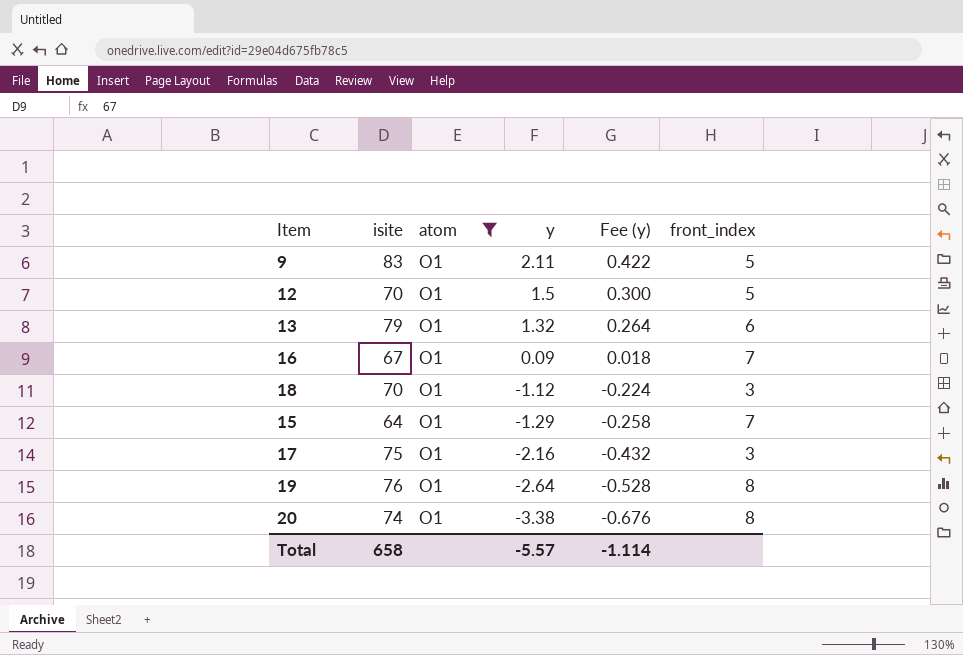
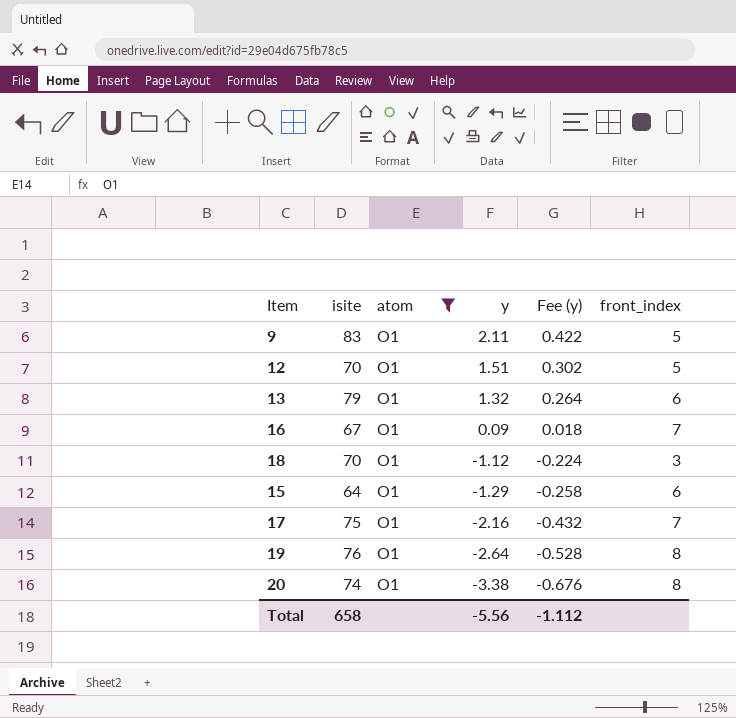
12 | y: 1.5 -> 1.51
12 | Fee (y): 0.300 -> 0.302
15 | front_index: 7 -> 6
17 | front_index: 3 -> 7
Total | y: -5.57 -> -5.56
Total | Fee (y): -1.114 -> -1.112

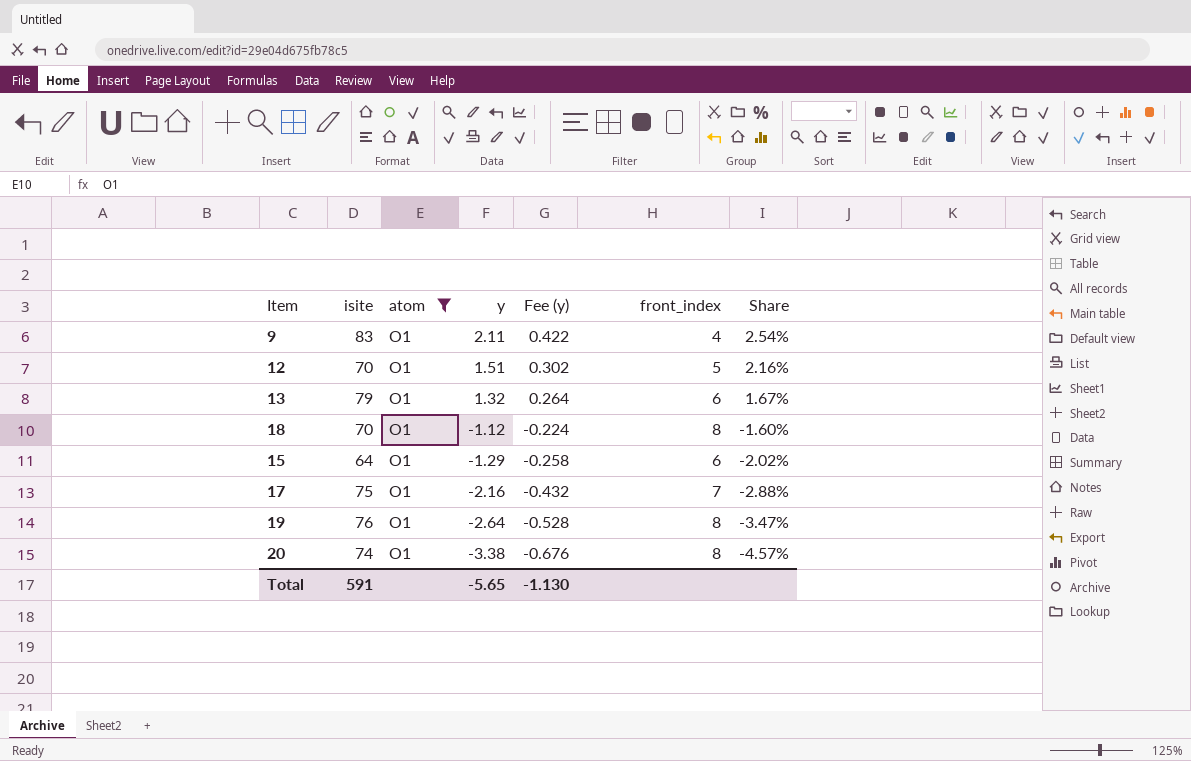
column Share | formula: none -> [y] / [isite]
row 16: 67 | O1 | 0.09 | 0.018 | 7 -> none
9 | front_index: 5 -> 4
18 | front_index: 3 -> 8
Total | isite: 658 -> 591
Total | y: -5.56 -> -5.65
Total | Fee (y): -1.112 -> -1.130

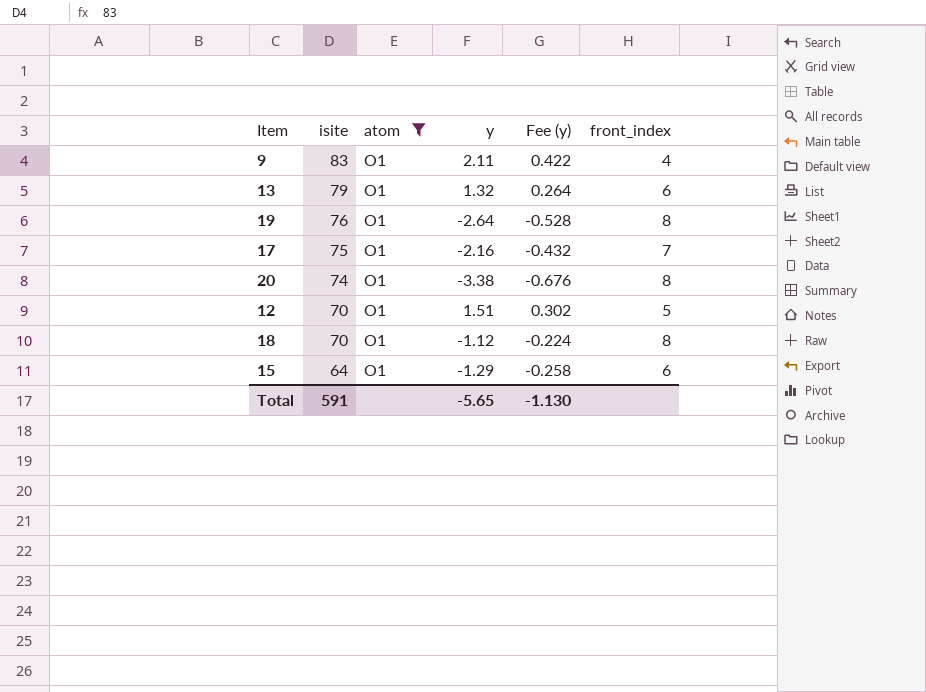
row order: y descending -> isite descending
column Share | formula: [y] / [isite] -> none

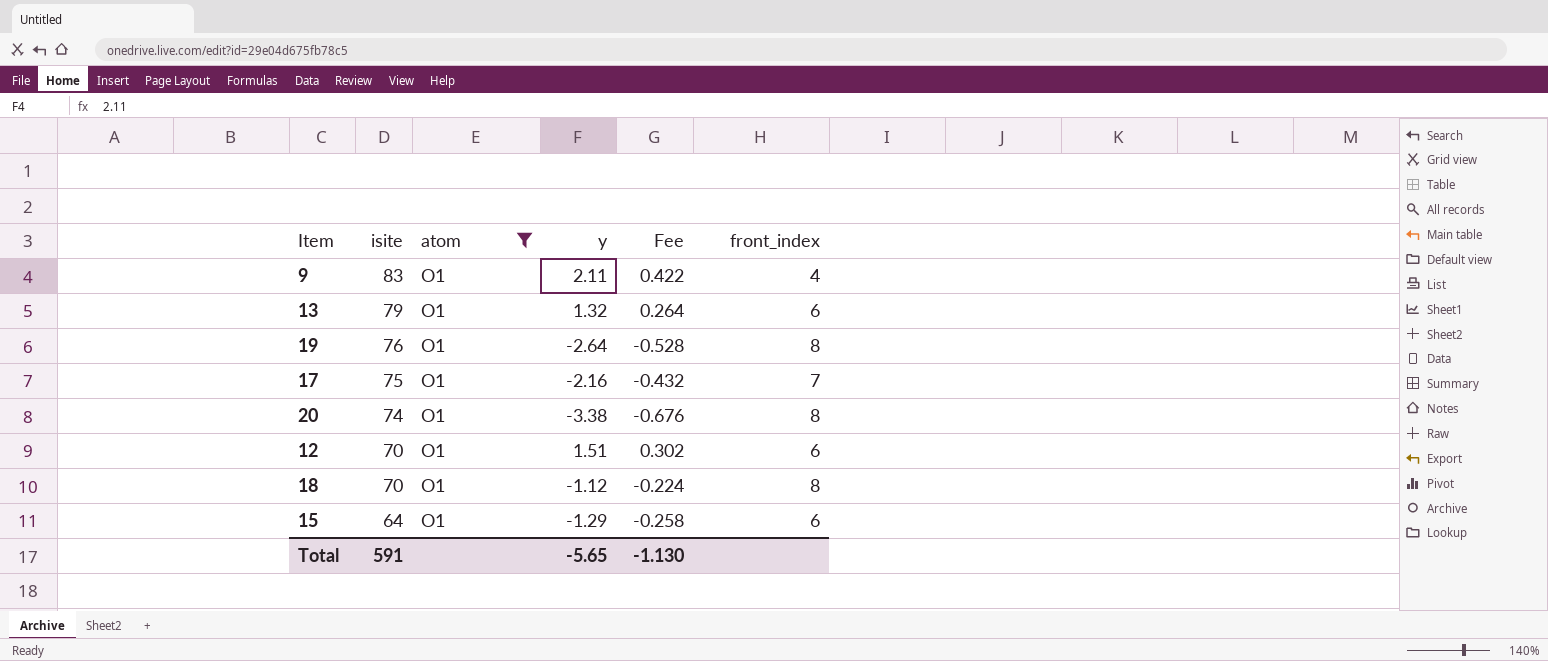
column name: Fee (y) -> Fee
12 | front_index: 5 -> 6

